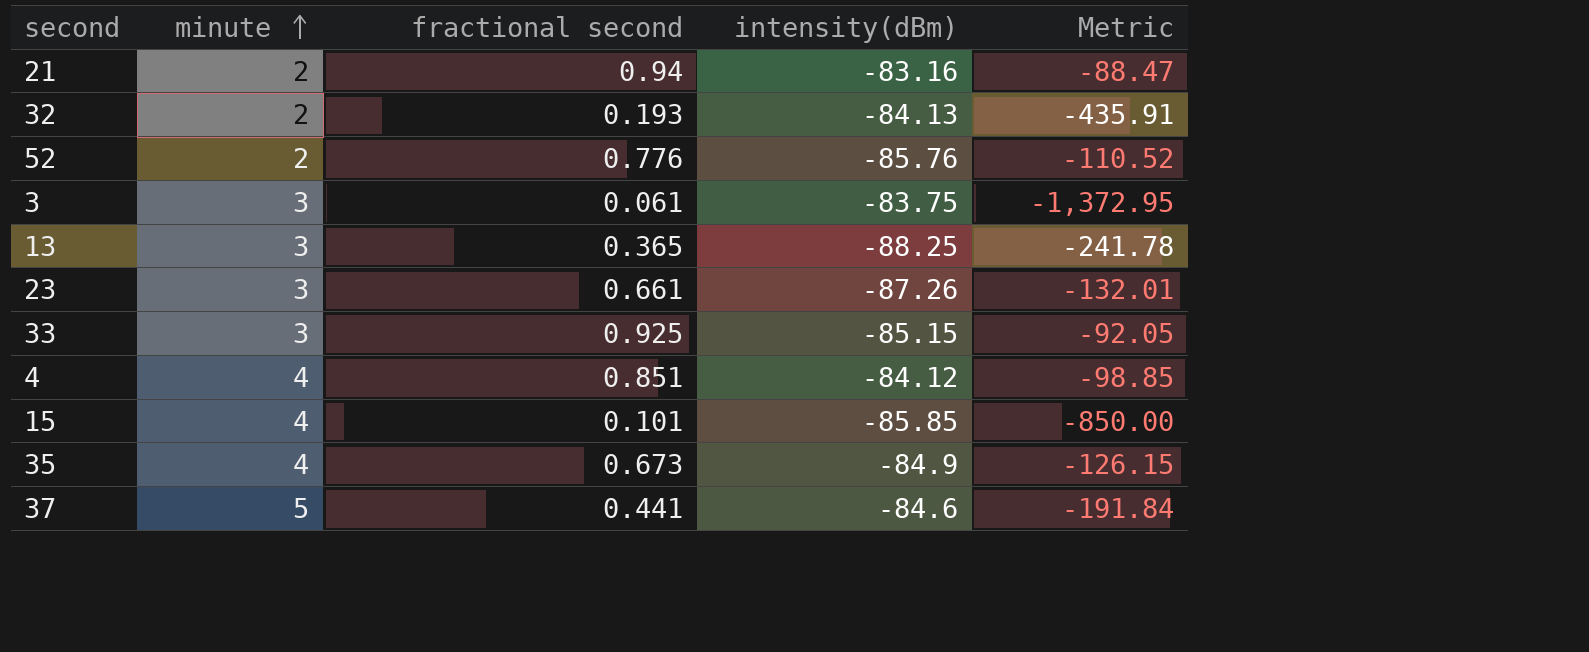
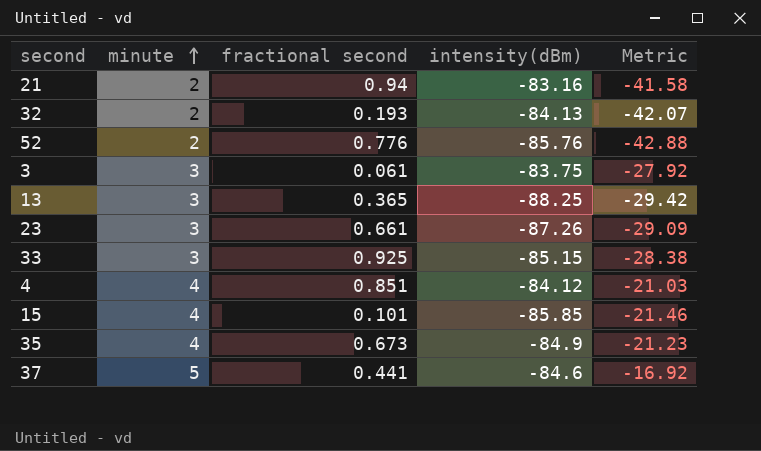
column Metric | formula: [intensity(dBm)] / [fractional second] -> [intensity(dBm)] / [minute]

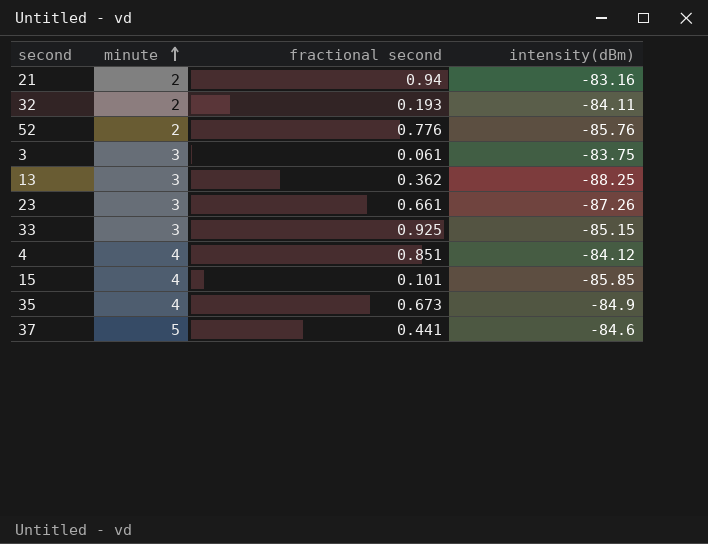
column Metric | formula: [intensity(dBm)] / [minute] -> none
32 | intensity(dBm): -84.13 -> -84.11
13 | fractional second: 0.365 -> 0.362

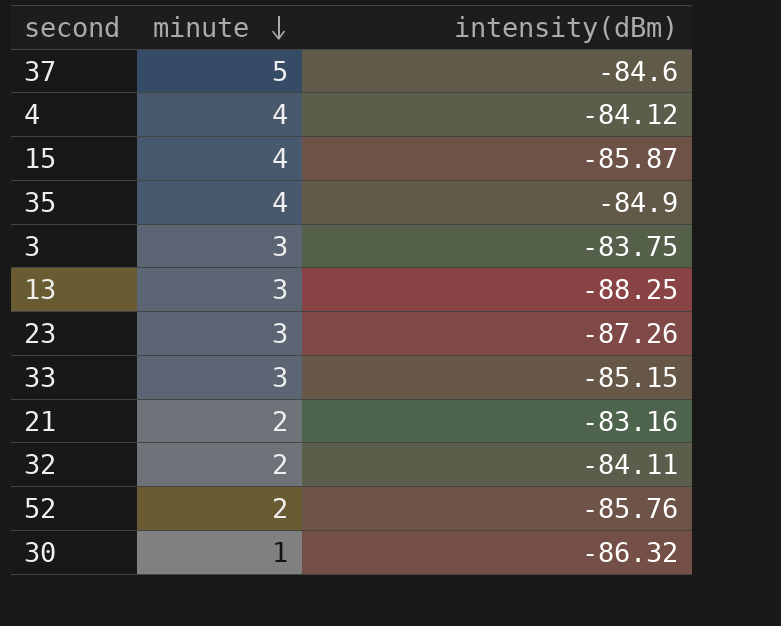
row order: minute ascending -> minute descending
column fractional second | position: 3 -> none
15 | intensity(dBm): -85.85 -> -85.87
row 30: none -> 1 | -86.32

